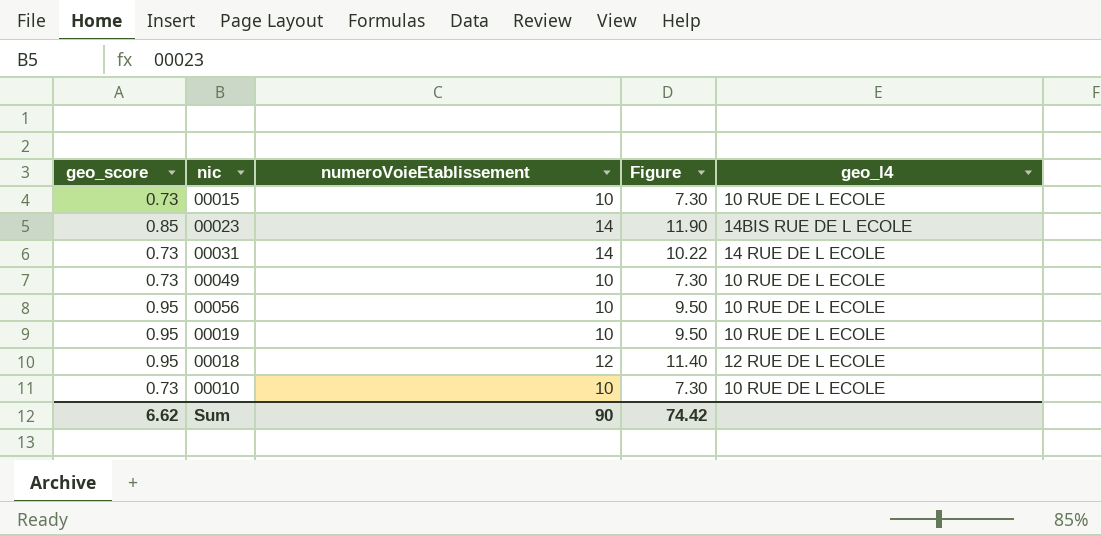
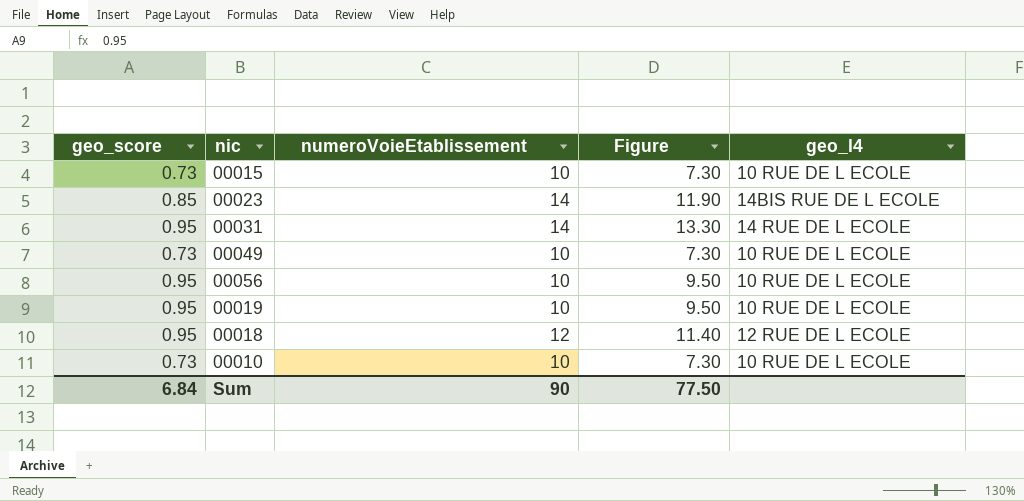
00031 | geo_score: 0.73 -> 0.95
00031 | Figure: 10.22 -> 13.30
Sum | geo_score: 6.62 -> 6.84
Sum | Figure: 74.42 -> 77.50

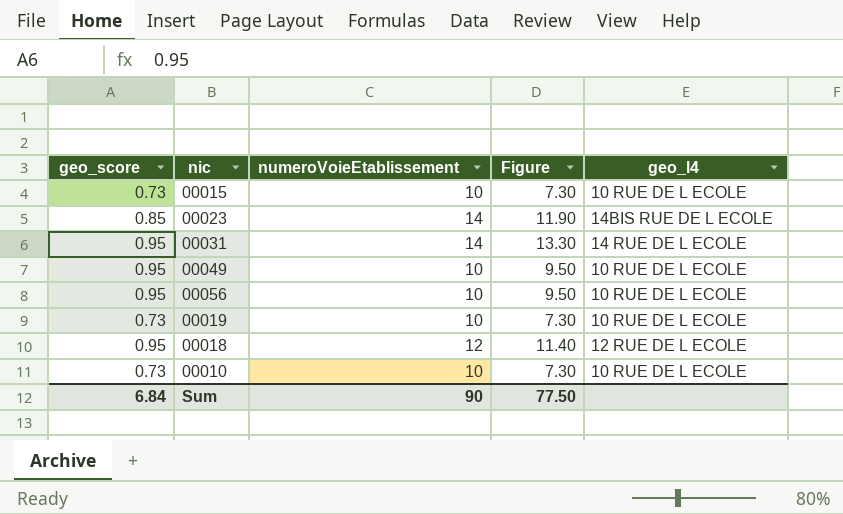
00049 | geo_score: 0.73 -> 0.95
00049 | Figure: 7.30 -> 9.50
00019 | geo_score: 0.95 -> 0.73
00019 | Figure: 9.50 -> 7.30

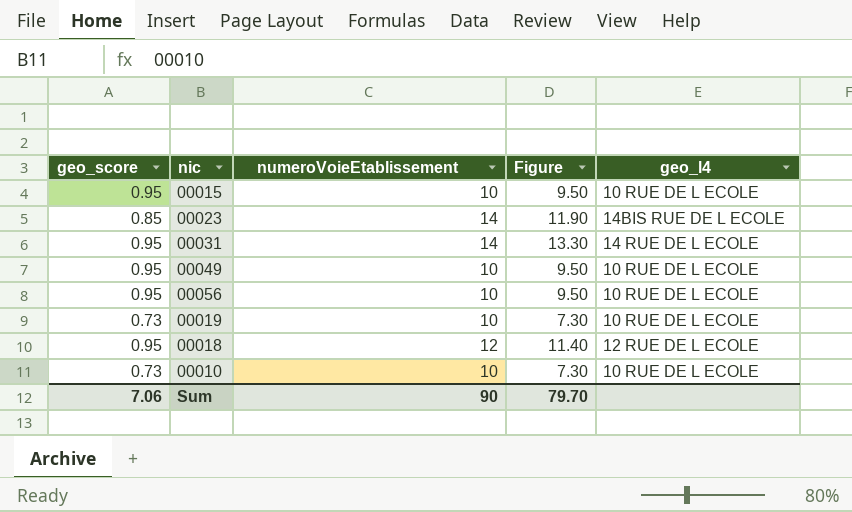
00015 | geo_score: 0.73 -> 0.95
00015 | Figure: 7.30 -> 9.50
Sum | geo_score: 6.84 -> 7.06
Sum | Figure: 77.50 -> 79.70

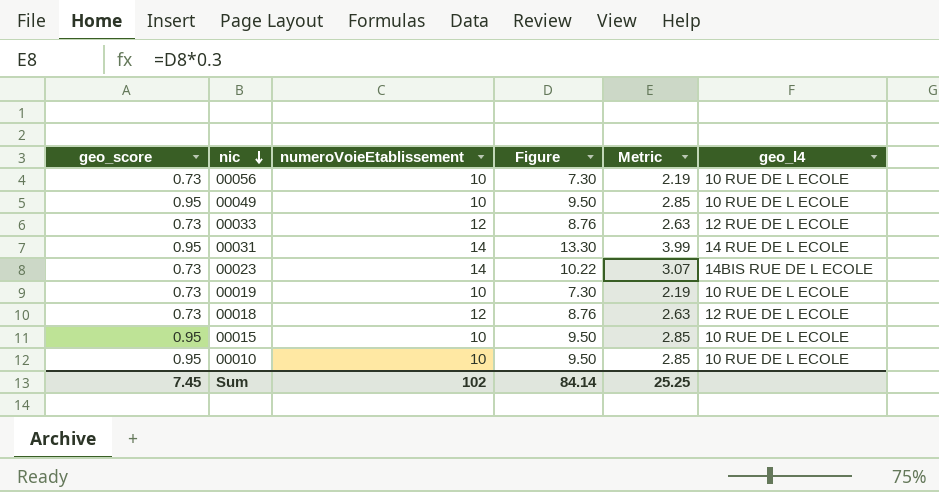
row order: none -> nic descending
column Metric | formula: none -> [Figure] * 0.3
00056 | geo_score: 0.95 -> 0.73
00056 | Figure: 9.50 -> 7.30
row 00033: none -> 0.73 | 12 | 8.76 | 2.63 | 12 RUE DE L ECOLE
00023 | geo_score: 0.85 -> 0.73
00023 | Figure: 11.90 -> 10.22
00018 | geo_score: 0.95 -> 0.73
00018 | Figure: 11.40 -> 8.76
00010 | geo_score: 0.73 -> 0.95
00010 | Figure: 7.30 -> 9.50
Sum | geo_score: 7.06 -> 7.45
Sum | numeroVoieEtablissement: 90 -> 102
Sum | Figure: 79.70 -> 84.14

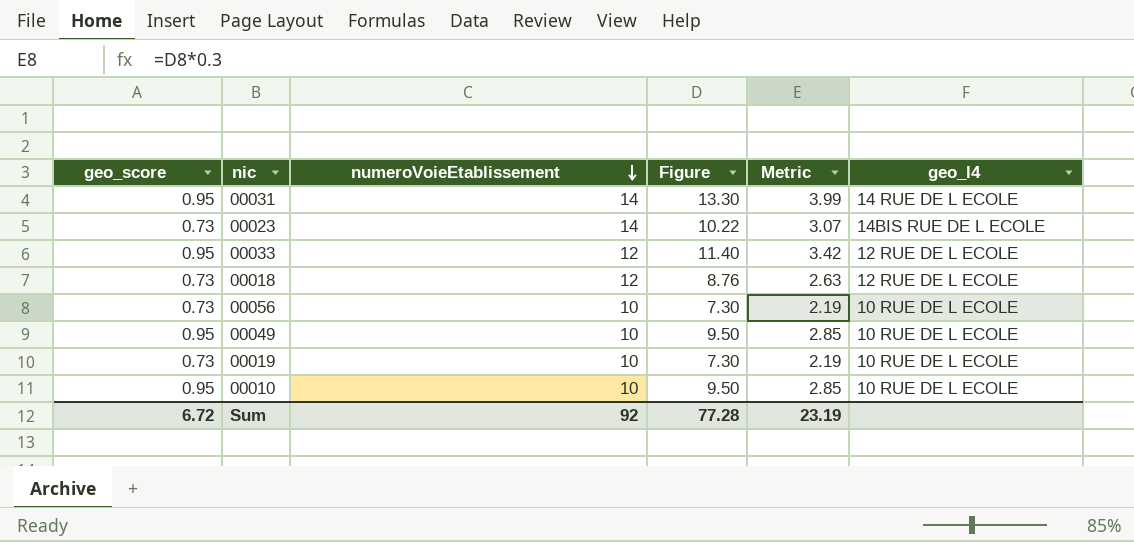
row order: nic descending -> numeroVoieEtablissement descending
row 00015: 0.95 | 10 | 9.50 | 2.85 | 10 RUE DE L ECOLE -> none
00033 | geo_score: 0.73 -> 0.95
00033 | Figure: 8.76 -> 11.40
00033 | Metric: 2.63 -> 3.42
Sum | geo_score: 7.45 -> 6.72
Sum | numeroVoieEtablissement: 102 -> 92
Sum | Figure: 84.14 -> 77.28
Sum | Metric: 25.25 -> 23.19

